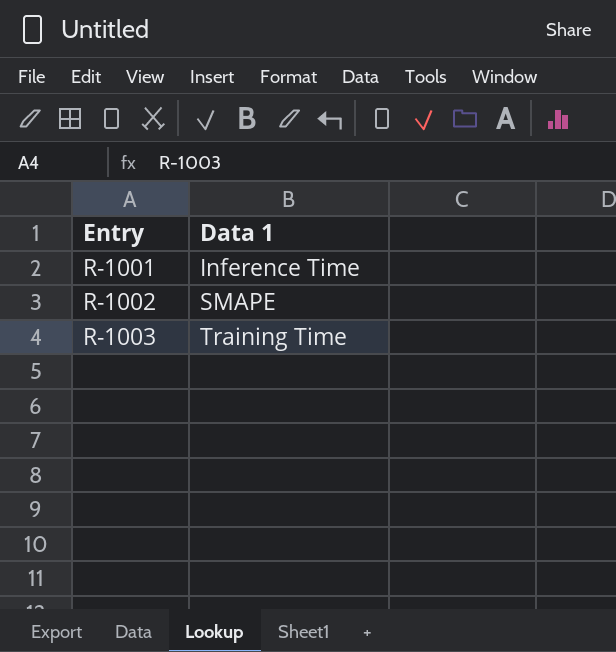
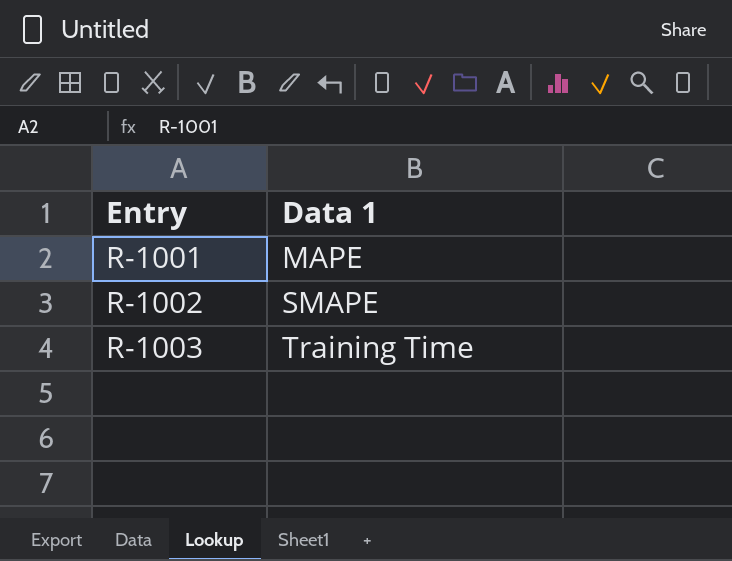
R-1001 | Data 1: Inference Time -> MAPE

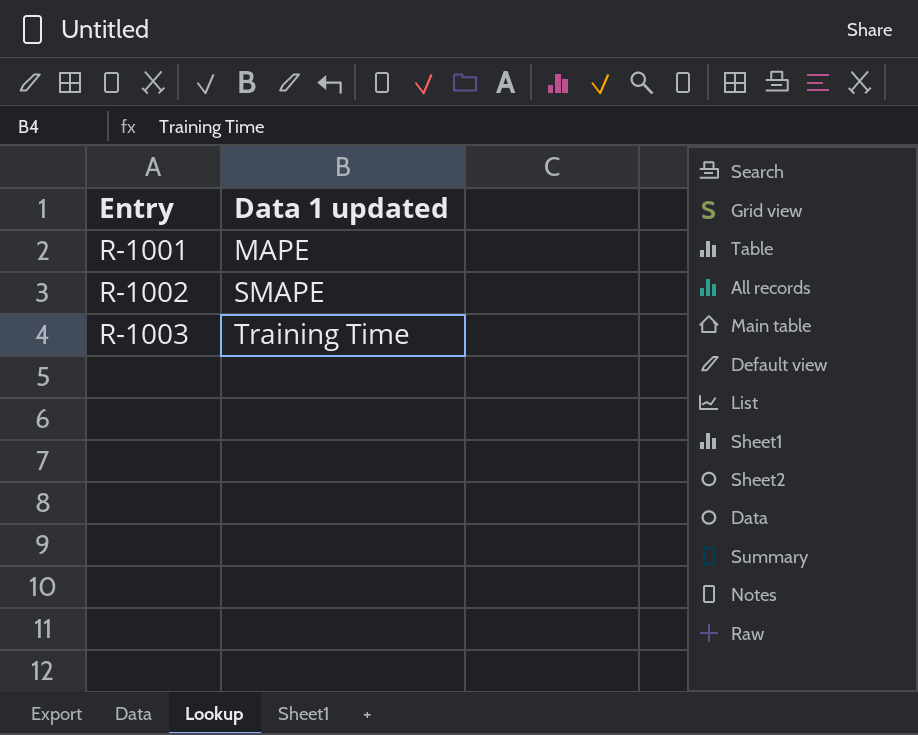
column name: Data 1 -> Data 1 updated

